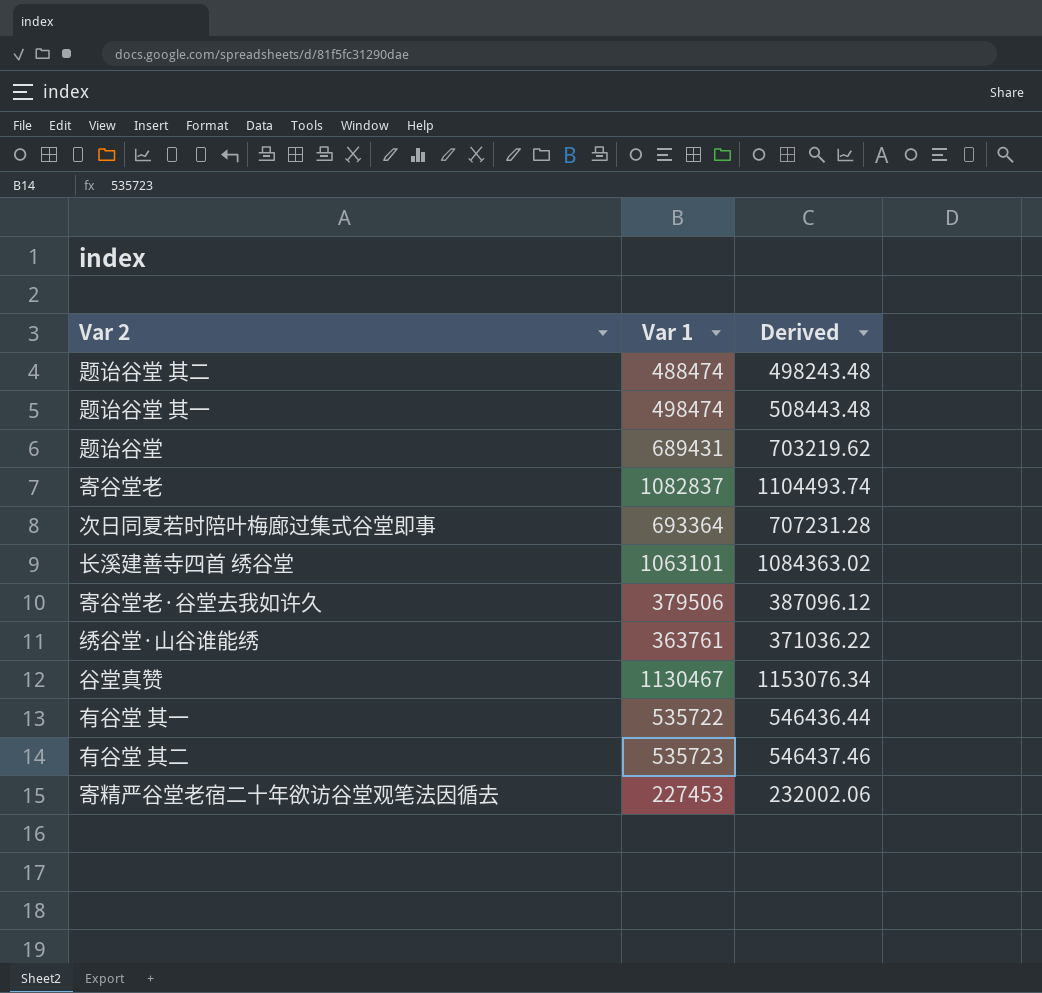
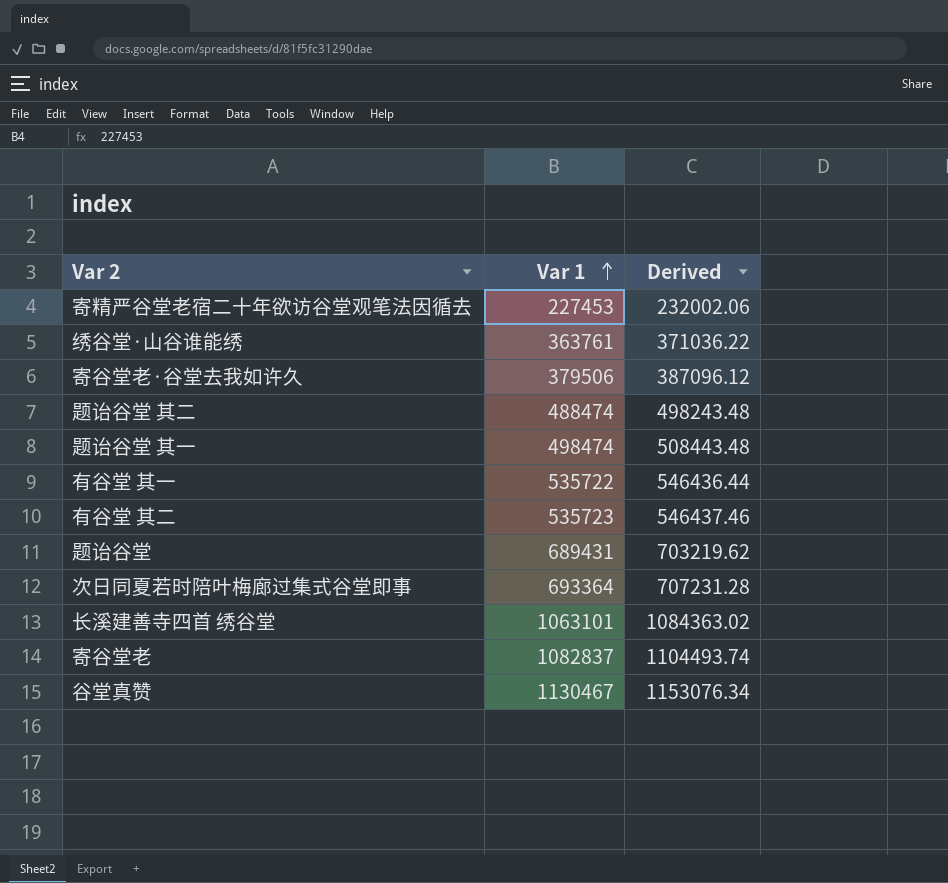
row order: none -> Var 1 ascending

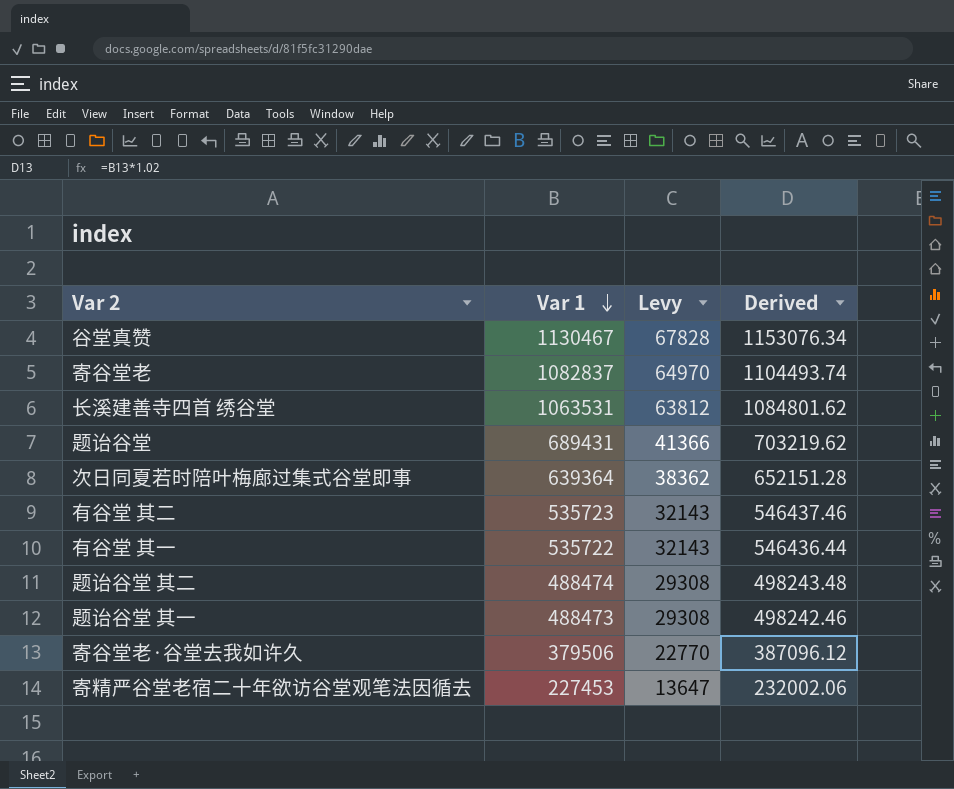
row order: Var 1 ascending -> Var 1 descending
column Levy | formula: none -> [Var 1] * 0.06
row 绣谷堂·山谷谁能绣: 363761 | 371036.22 -> none
长溪建善寺四首 绣谷堂 | Var 1: 1063101 -> 1063531
长溪建善寺四首 绣谷堂 | Derived: 1084363.02 -> 1084801.62
次日同夏若时陪叶梅廊过集式谷堂即事 | Var 1: 693364 -> 639364
次日同夏若时陪叶梅廊过集式谷堂即事 | Derived: 707231.28 -> 652151.28
题诒谷堂 其一 | Var 1: 498474 -> 488473
题诒谷堂 其一 | Derived: 508443.48 -> 498242.46

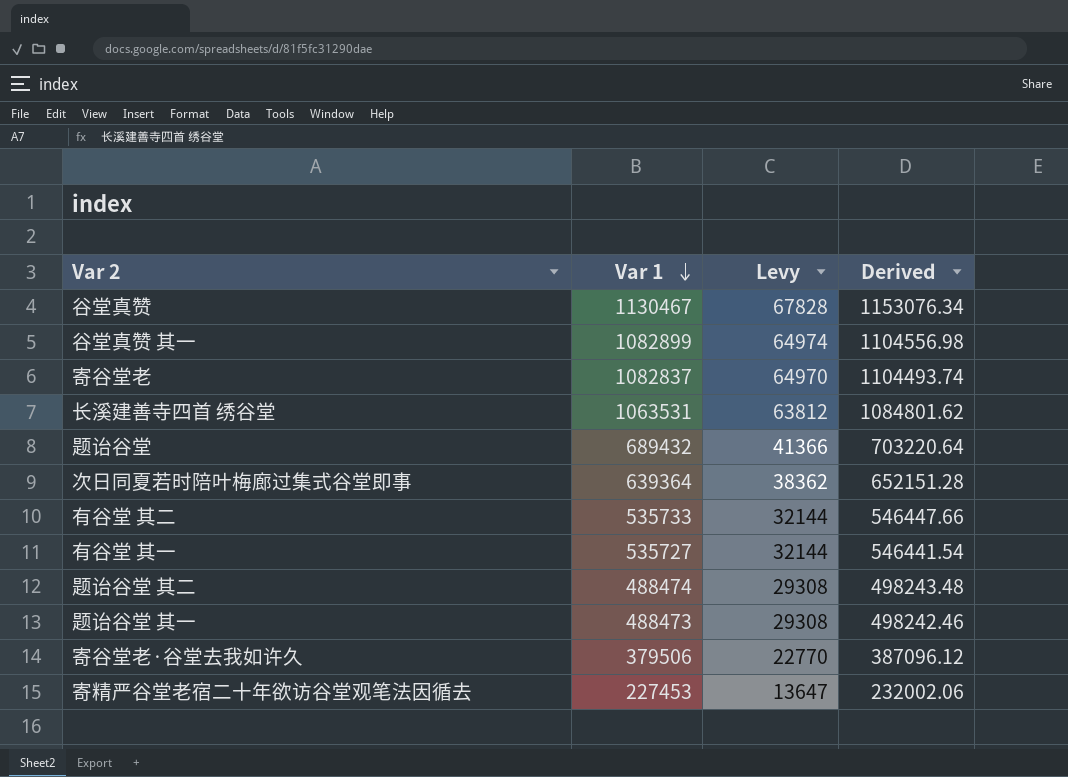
row 谷堂真赞 其一: none -> 1082899 | 64974 | 1104556.98
题诒谷堂 | Var 1: 689431 -> 689432
题诒谷堂 | Derived: 703219.62 -> 703220.64
有谷堂 其二 | Var 1: 535723 -> 535733
有谷堂 其二 | Levy: 32143 -> 32144
有谷堂 其二 | Derived: 546437.46 -> 546447.66
有谷堂 其一 | Var 1: 535722 -> 535727
有谷堂 其一 | Levy: 32143 -> 32144
有谷堂 其一 | Derived: 546436.44 -> 546441.54

